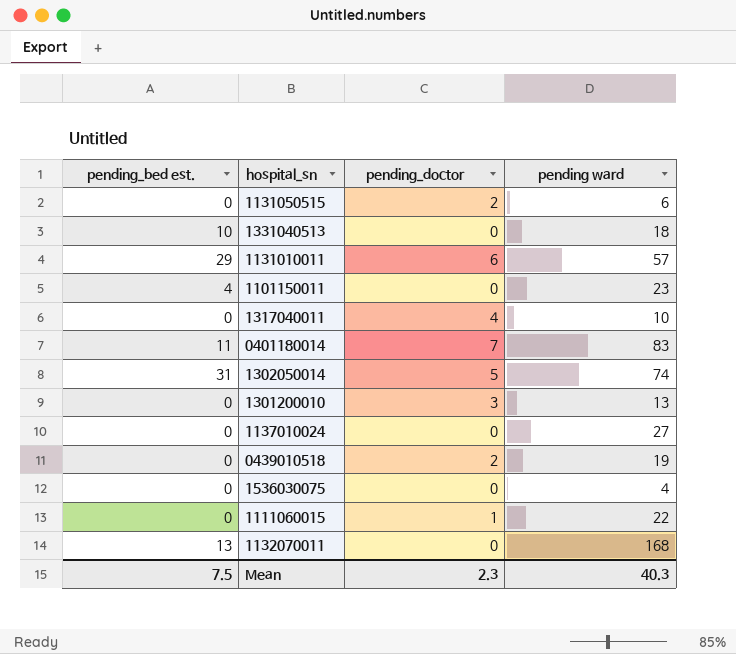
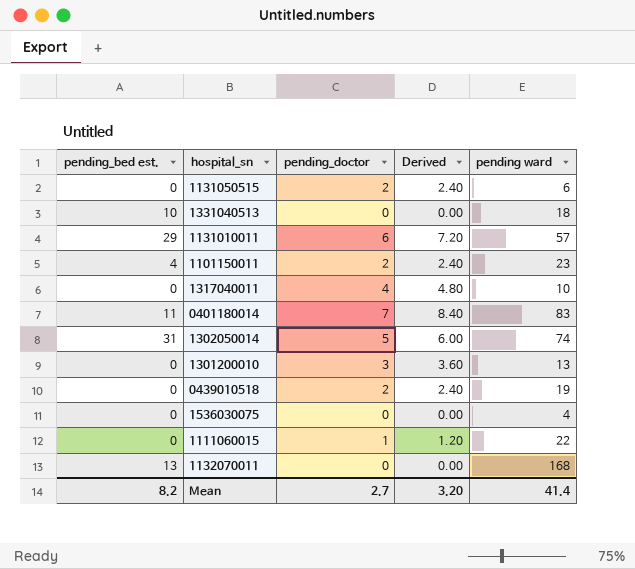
column Derived | formula: none -> [pending_doctor] * 1.2
row 1137010024: 0 | 0 | 27 -> none
1101150011 | pending_doctor: 0 -> 2
Mean | pending_bed est.: 7.5 -> 8.2
Mean | pending_doctor: 2.3 -> 2.7
Mean | pending ward: 40.3 -> 41.4

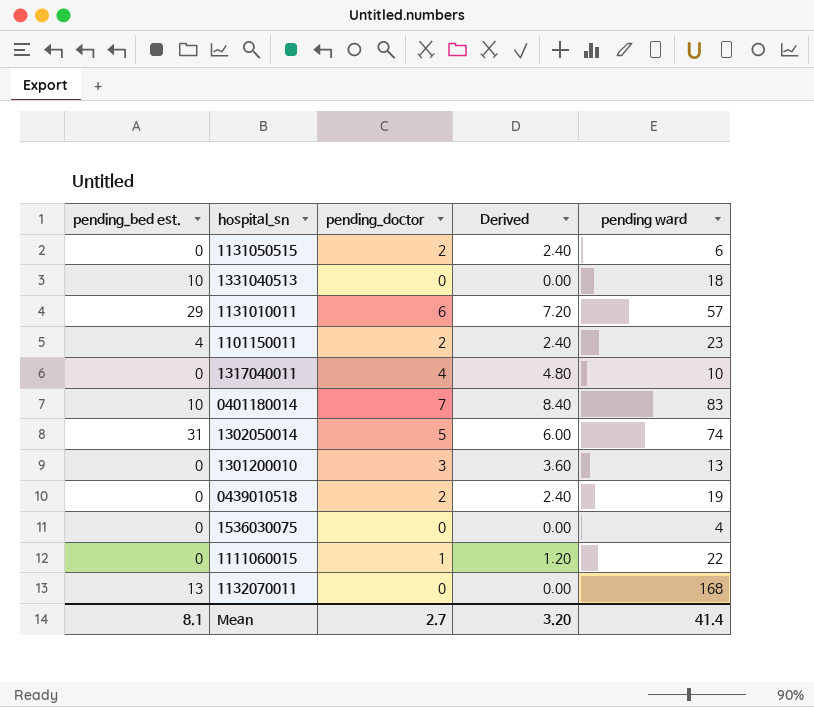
0401180014 | pending_bed est.: 11 -> 10
Mean | pending_bed est.: 8.2 -> 8.1

